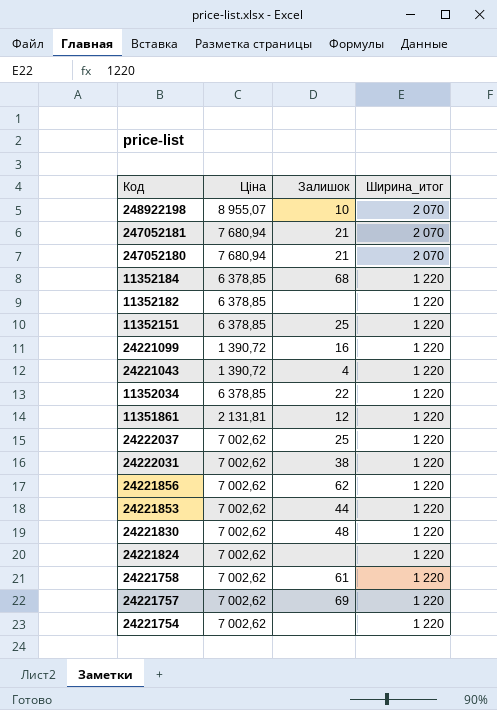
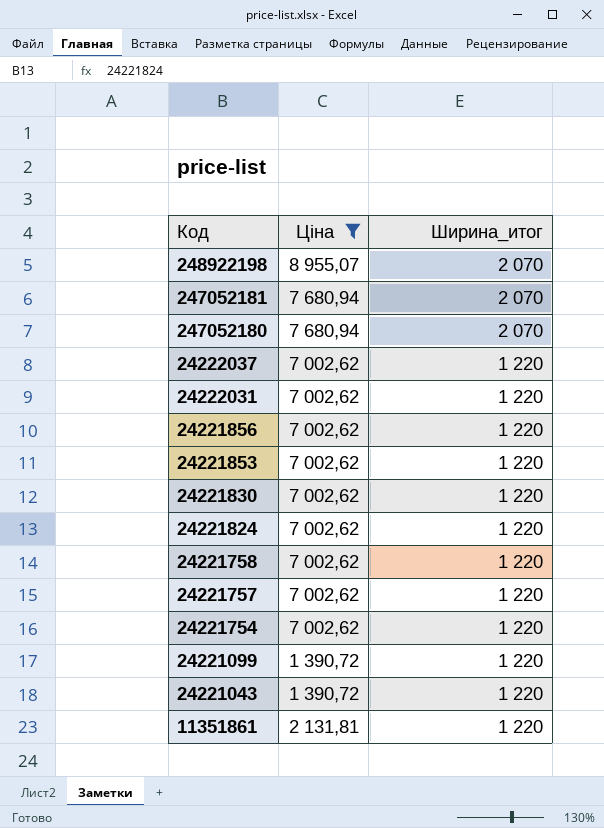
filter: none -> Ціна != 6 378,85
row order: Ширина_итог descending -> Код descending
column Залишок | position: 3 -> none

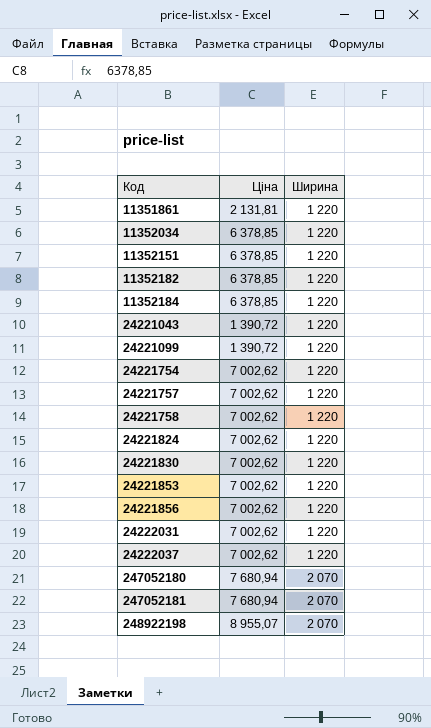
filter: Ціна != 6 378,85 -> none
row order: Код descending -> Код ascending
column name: Ширина_итог -> Ширина

